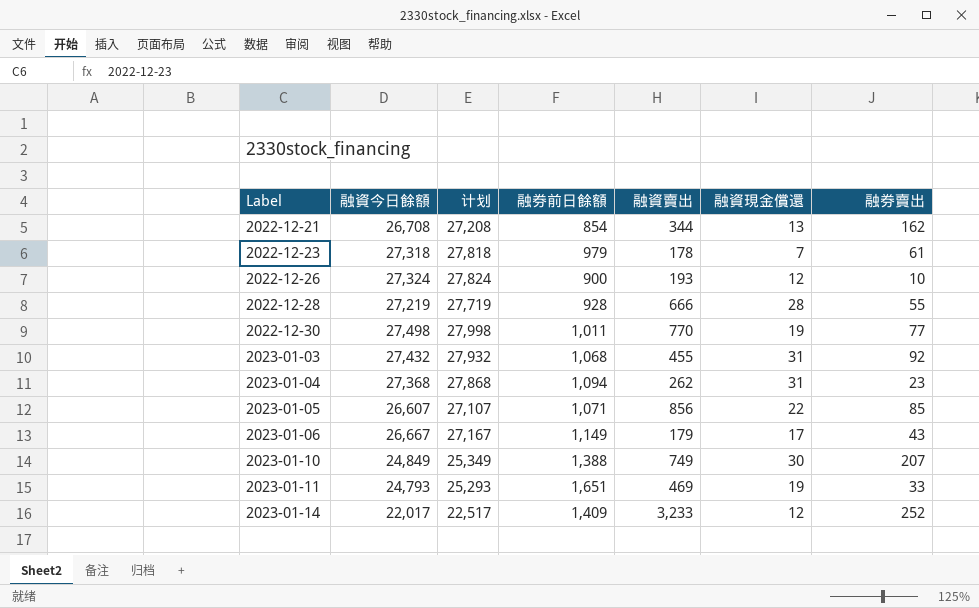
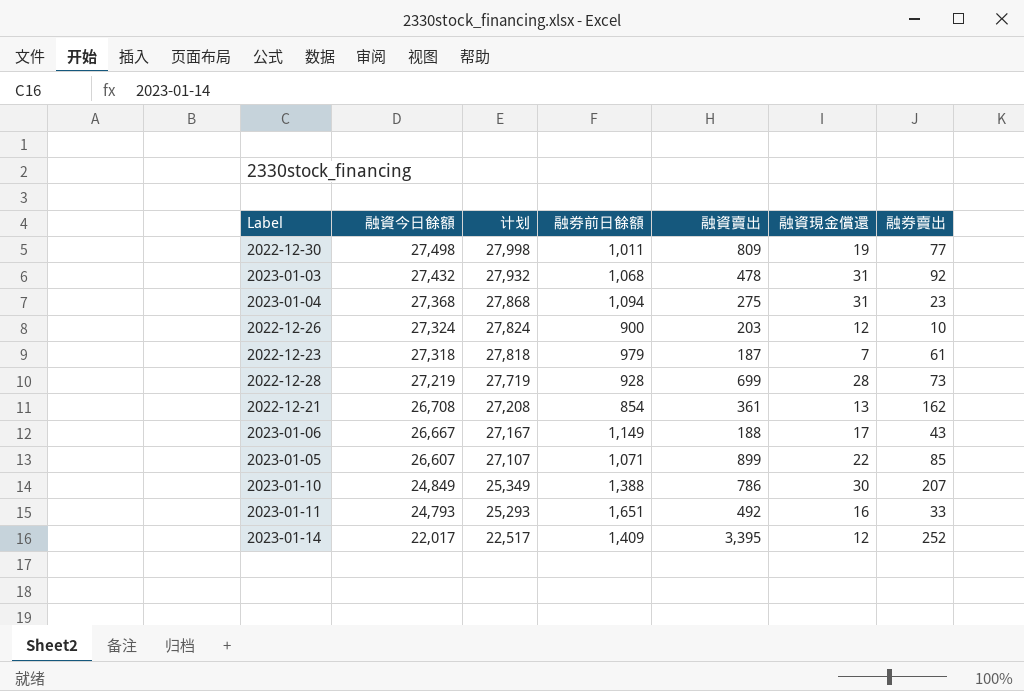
row order: Label ascending -> 融資今日餘額 descending
2022-12-30 | 融資賣出: 770 -> 809
2023-01-03 | 融資賣出: 455 -> 478
2023-01-04 | 融資賣出: 262 -> 275
2022-12-26 | 融資賣出: 193 -> 203
2022-12-23 | 融資賣出: 178 -> 187
2022-12-28 | 融資賣出: 666 -> 699
2022-12-28 | 融券賣出: 55 -> 73
2022-12-21 | 融資賣出: 344 -> 361
2023-01-06 | 融資賣出: 179 -> 188
2023-01-05 | 融資賣出: 856 -> 899
2023-01-10 | 融資賣出: 749 -> 786
2023-01-11 | 融資賣出: 469 -> 492
2023-01-11 | 融資現金償還: 19 -> 16
2023-01-14 | 融資賣出: 3,233 -> 3,395

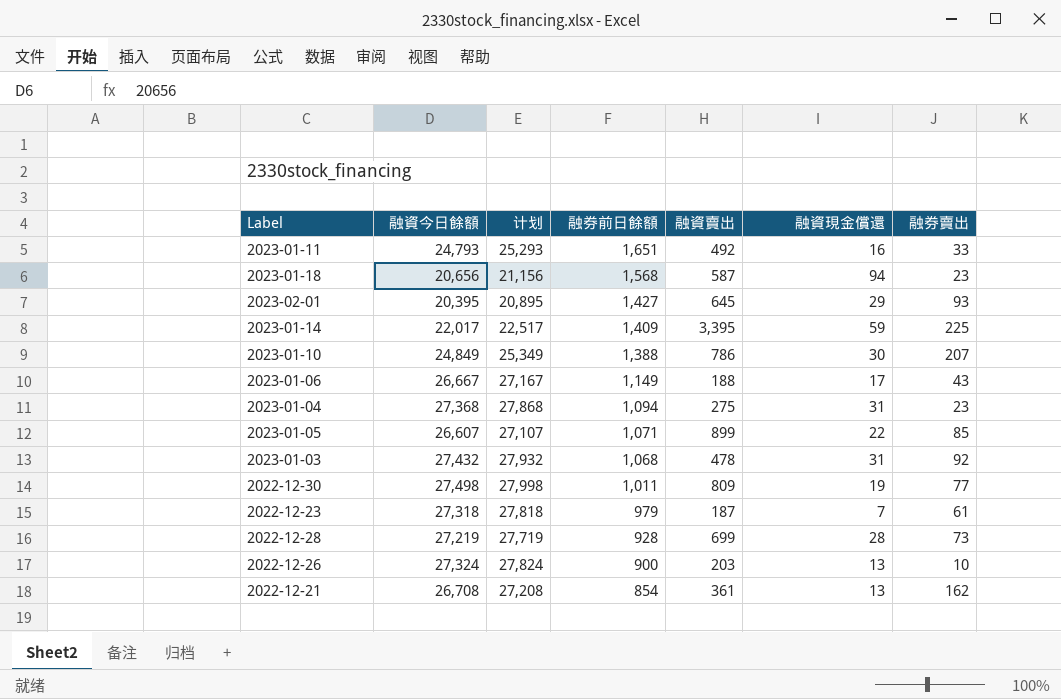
row order: 融資今日餘額 descending -> 融券前日餘額 descending
row 2023-01-18: none -> 20,656 | 21,156 | 1,568 | 587 | 94 | 23
row 2023-02-01: none -> 20,395 | 20,895 | 1,427 | 645 | 29 | 93
2023-01-14 | 融資現金償還: 12 -> 59
2023-01-14 | 融券賣出: 252 -> 225
2022-12-26 | 融資現金償還: 12 -> 13

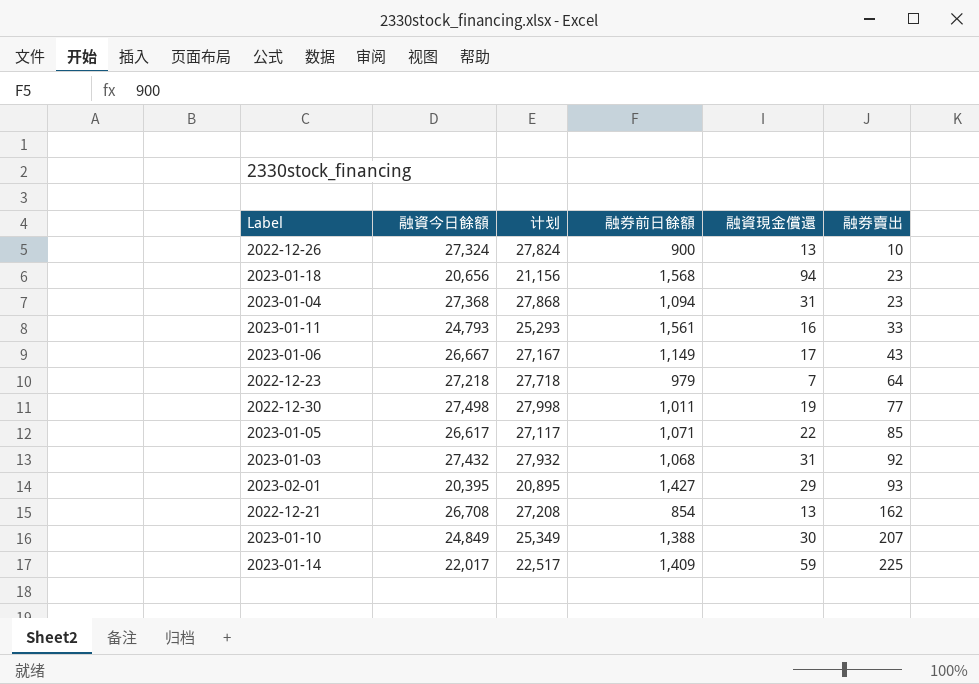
row order: 融券前日餘額 descending -> 融券賣出 ascending
column 融資賣出 | position: 5 -> none
row 2022-12-28: 27,219 | 27,719 | 928 | 699 | 28 | 73 -> none
2023-01-11 | 融券前日餘額: 1,651 -> 1,561
2022-12-23 | 融資今日餘額: 27,318 -> 27,218
2022-12-23 | 计划: 27,818 -> 27,718
2022-12-23 | 融券賣出: 61 -> 64
2023-01-05 | 融資今日餘額: 26,607 -> 26,617
2023-01-05 | 计划: 27,107 -> 27,117

